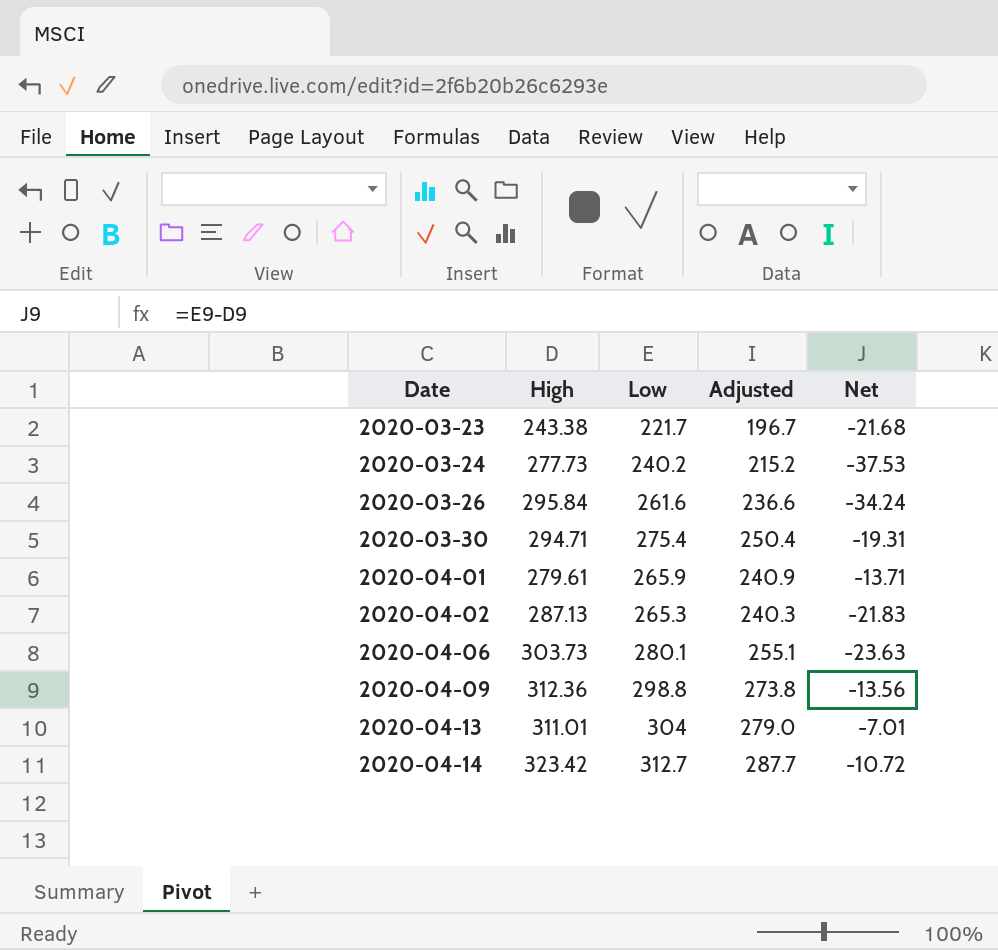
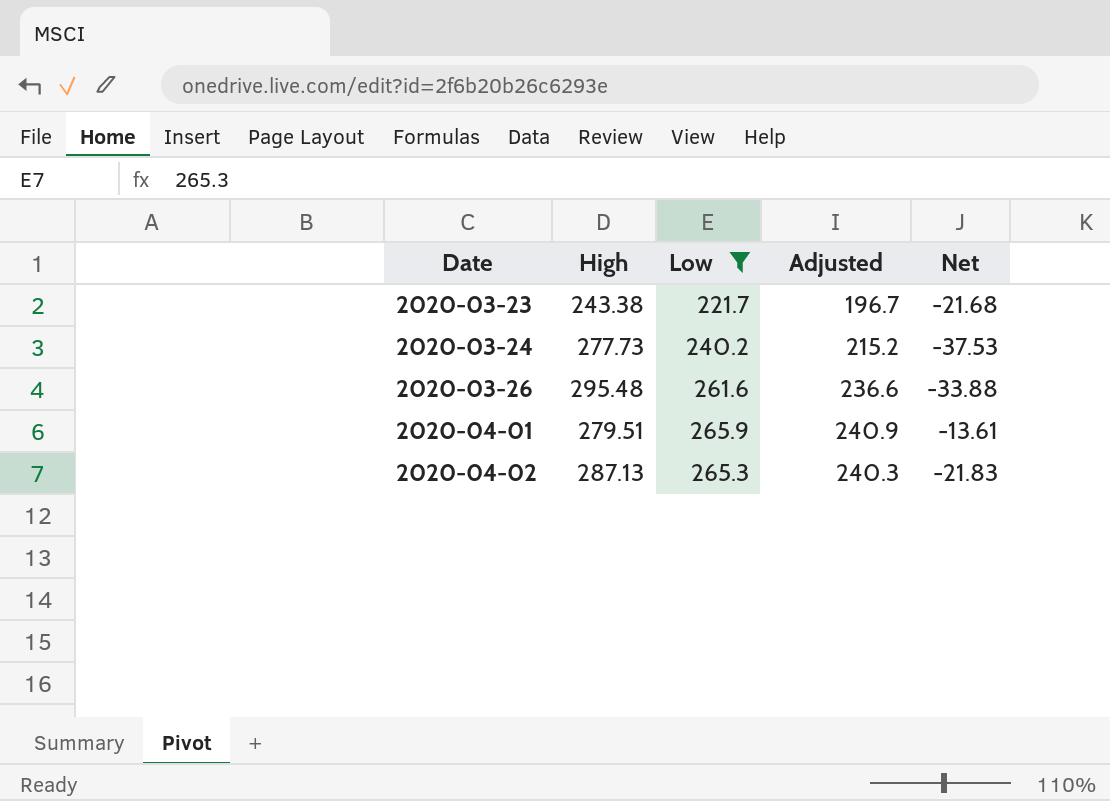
filter: none -> Low <= 265.9
2020-03-26 | High: 295.84 -> 295.48
2020-03-26 | Net: -34.24 -> -33.88
2020-04-01 | High: 279.61 -> 279.51
2020-04-01 | Net: -13.71 -> -13.61

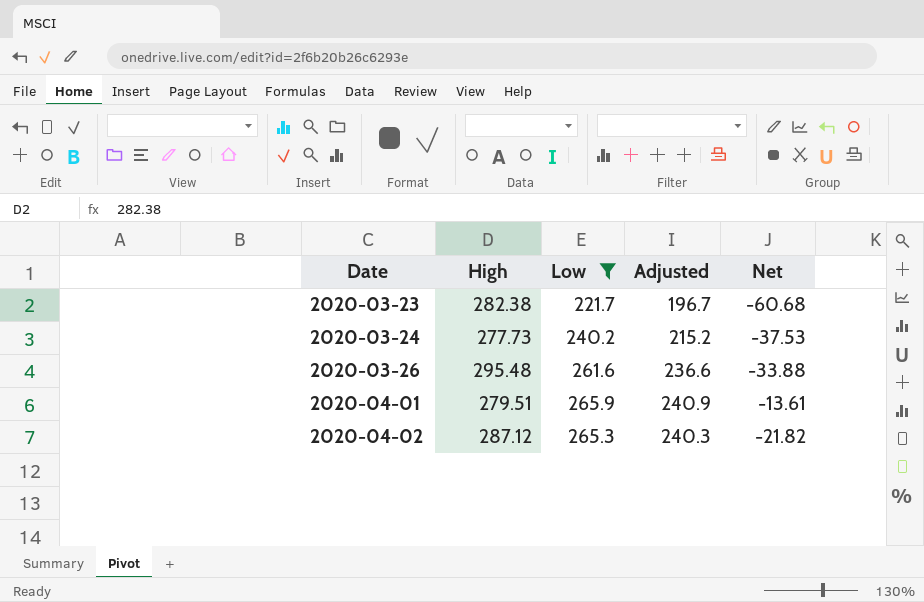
2020-03-23 | High: 243.38 -> 282.38
2020-03-23 | Net: -21.68 -> -60.68
2020-04-02 | High: 287.13 -> 287.12
2020-04-02 | Net: -21.83 -> -21.82

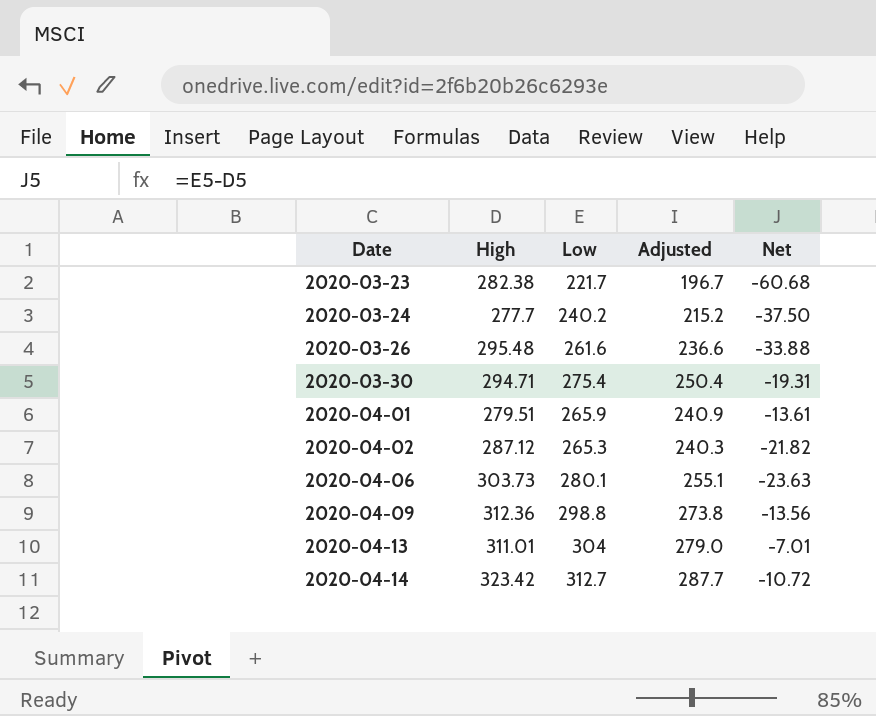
filter: Low <= 265.9 -> none
2020-03-24 | High: 277.73 -> 277.7
2020-03-24 | Net: -37.53 -> -37.50

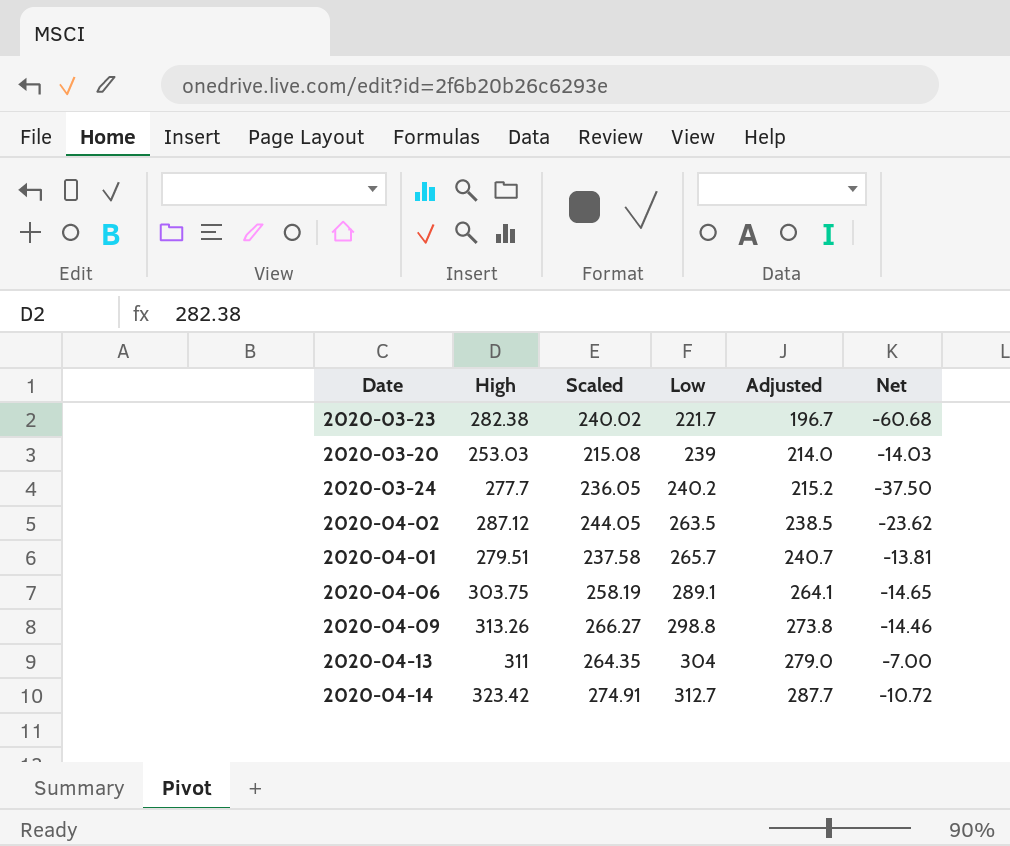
row order: Date ascending -> Low ascending
column Scaled | formula: none -> [High] * 0.85
row 2020-03-26: 295.48 | 261.6 | 236.6 | -33.88 -> none
row 2020-03-30: 294.71 | 275.4 | 250.4 | -19.31 -> none
row 2020-03-20: none -> 253.03 | 215.08 | 239 | 214.0 | -14.03
2020-04-02 | Low: 265.3 -> 263.5
2020-04-02 | Adjusted: 240.3 -> 238.5
2020-04-02 | Net: -21.82 -> -23.62
2020-04-01 | Low: 265.9 -> 265.7
2020-04-01 | Adjusted: 240.9 -> 240.7
2020-04-01 | Net: -13.61 -> -13.81
2020-04-06 | High: 303.73 -> 303.75
2020-04-06 | Low: 280.1 -> 289.1
2020-04-06 | Adjusted: 255.1 -> 264.1
2020-04-06 | Net: -23.63 -> -14.65
2020-04-09 | High: 312.36 -> 313.26
2020-04-09 | Net: -13.56 -> -14.46
2020-04-13 | High: 311.01 -> 311
2020-04-13 | Net: -7.01 -> -7.00

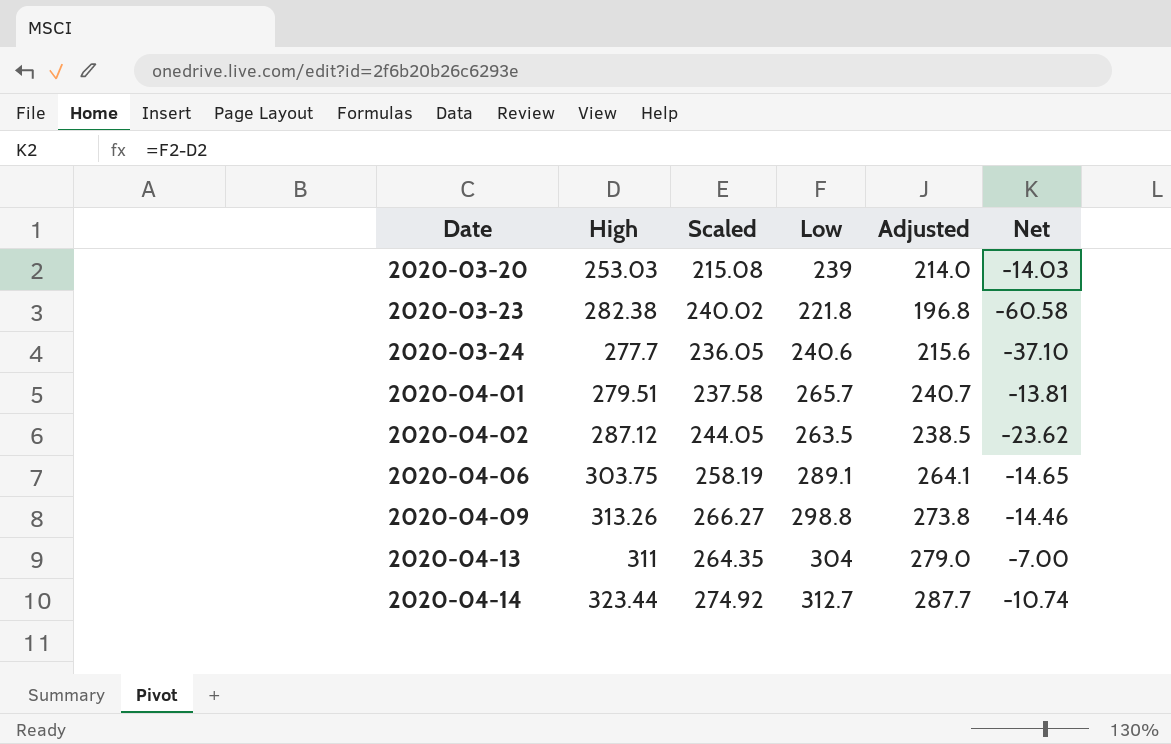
row order: Low ascending -> Date ascending
2020-03-23 | Low: 221.7 -> 221.8
2020-03-23 | Adjusted: 196.7 -> 196.8
2020-03-23 | Net: -60.68 -> -60.58
2020-03-24 | Low: 240.2 -> 240.6
2020-03-24 | Adjusted: 215.2 -> 215.6
2020-03-24 | Net: -37.50 -> -37.10
2020-04-14 | High: 323.42 -> 323.44
2020-04-14 | Scaled: 274.91 -> 274.92
2020-04-14 | Net: -10.72 -> -10.74

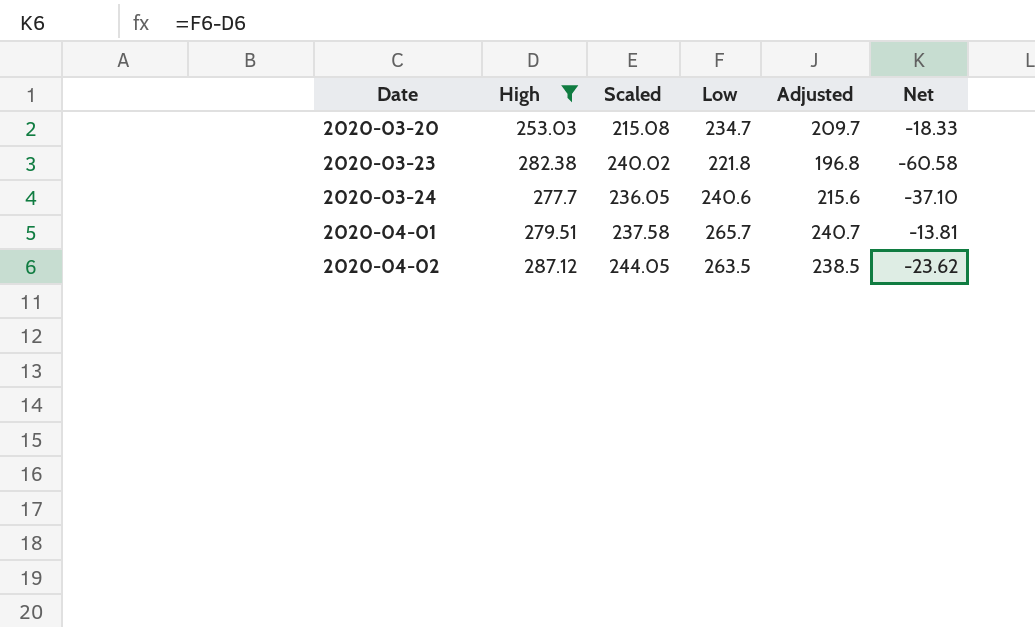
filter: none -> High <= 287.12
2020-03-20 | Low: 239 -> 234.7
2020-03-20 | Adjusted: 214.0 -> 209.7
2020-03-20 | Net: -14.03 -> -18.33

